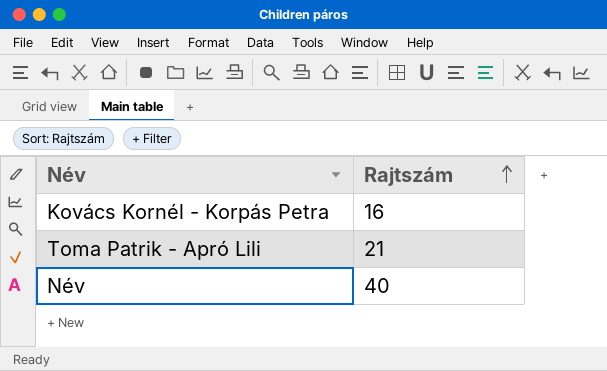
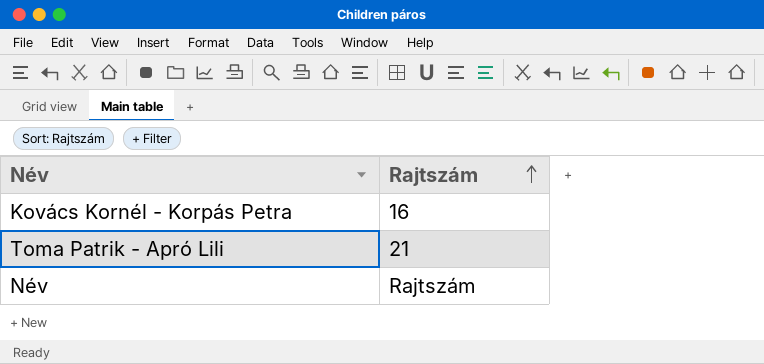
Név | Rajtszám: 40 -> Rajtszám

